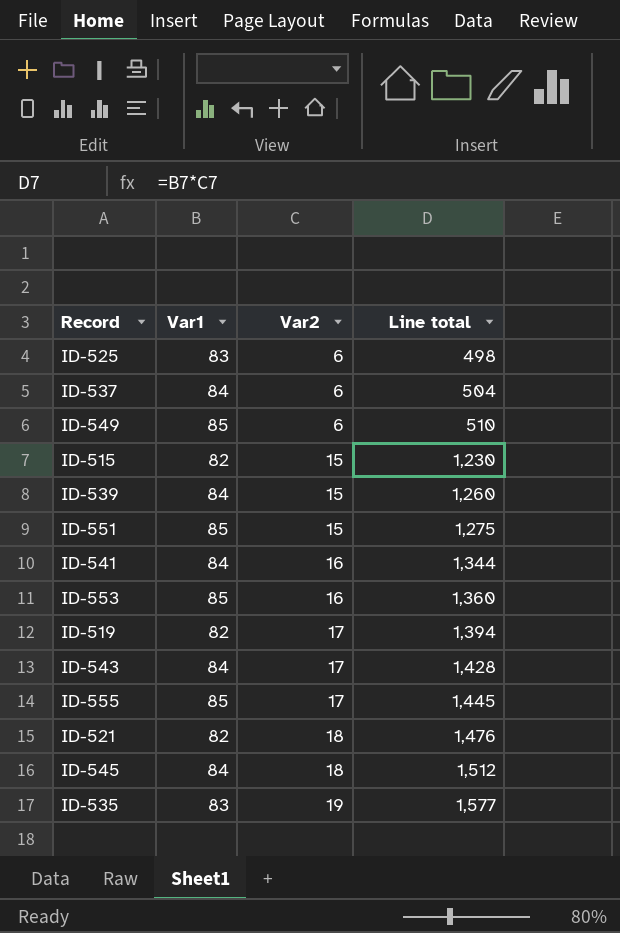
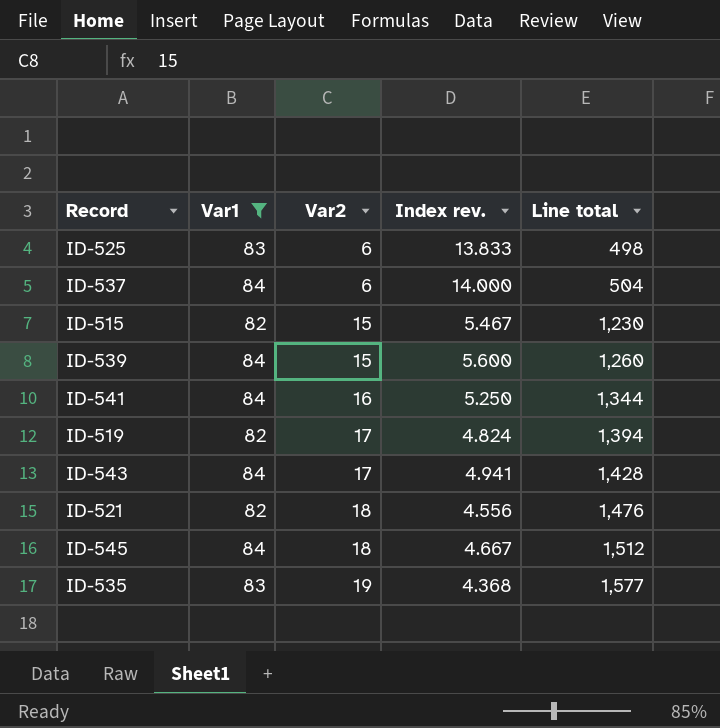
filter: none -> Var1 != 85
column Index rev. | formula: none -> [Var1] / [Var2]

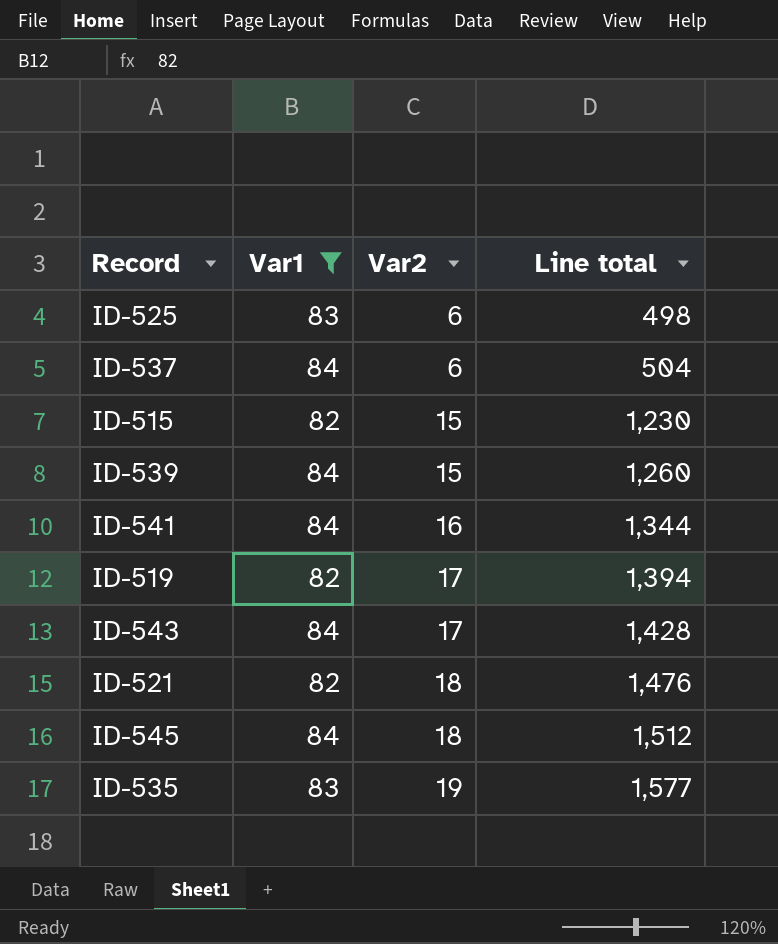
column Index rev. | formula: [Var1] / [Var2] -> none

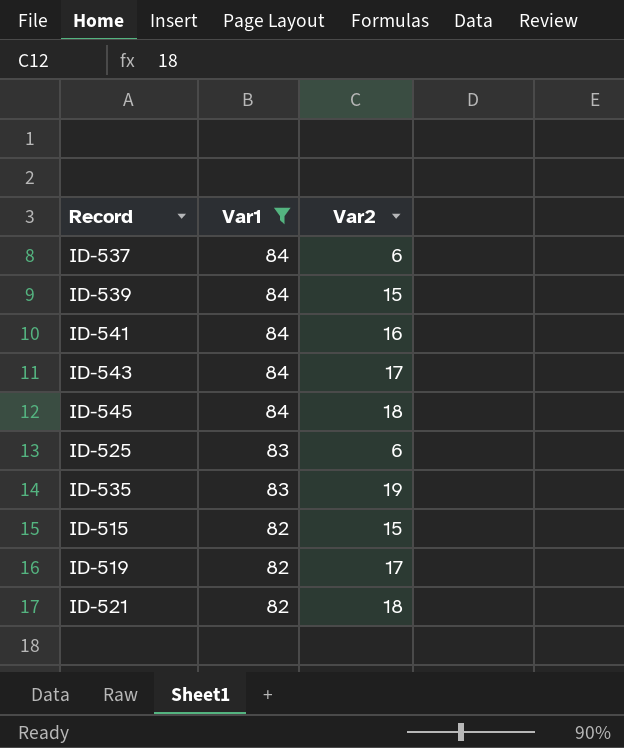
row order: Var2 ascending -> Var1 descending
column Line total | formula: [Var1] * [Var2] -> none

